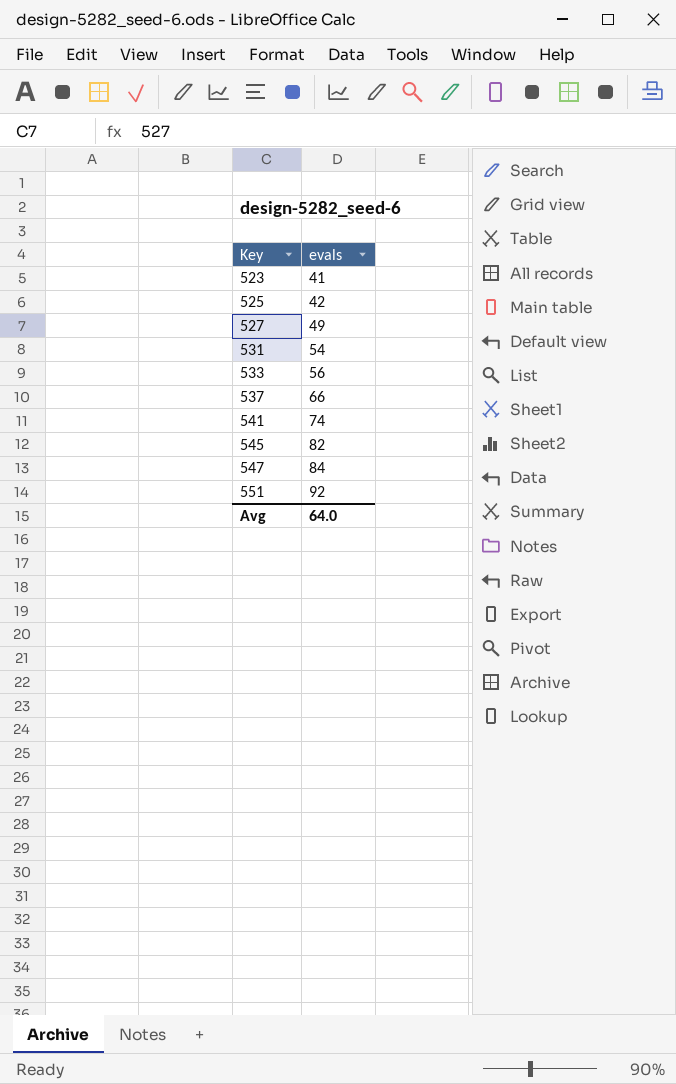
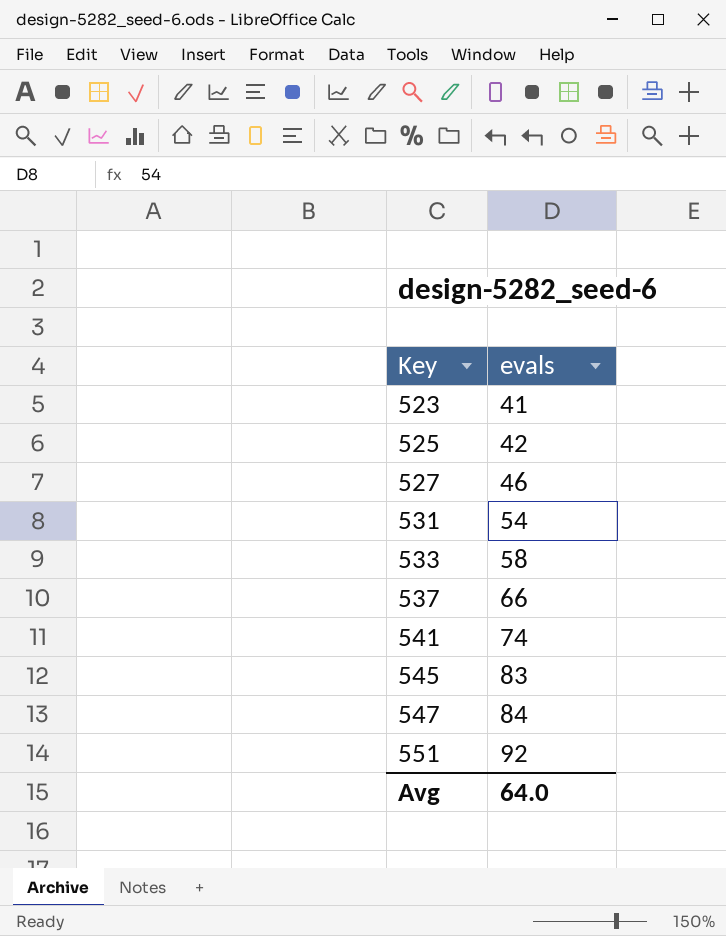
527 | evals: 49 -> 46
533 | evals: 56 -> 58
545 | evals: 82 -> 83

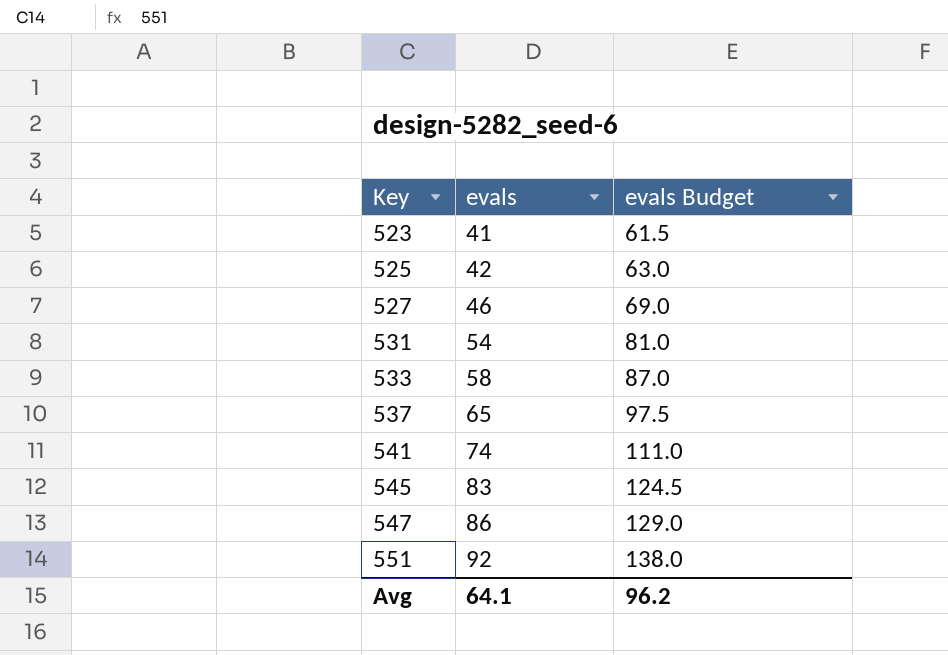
column evals Budget | formula: none -> [evals] * 1.5
537 | evals: 66 -> 65
547 | evals: 84 -> 86
Avg | evals: 64.0 -> 64.1

